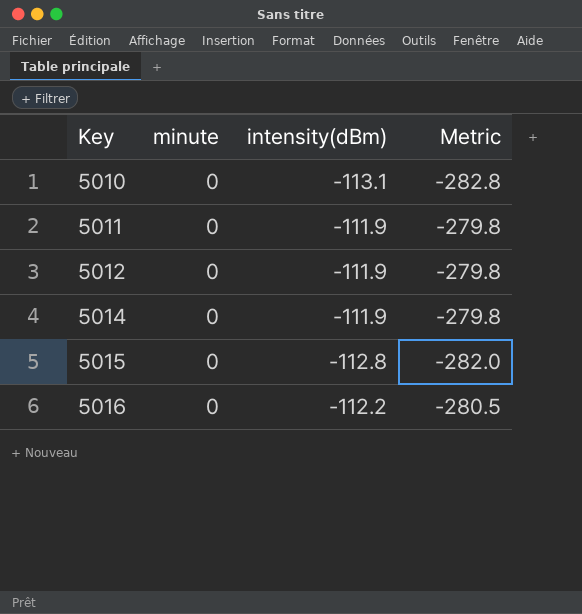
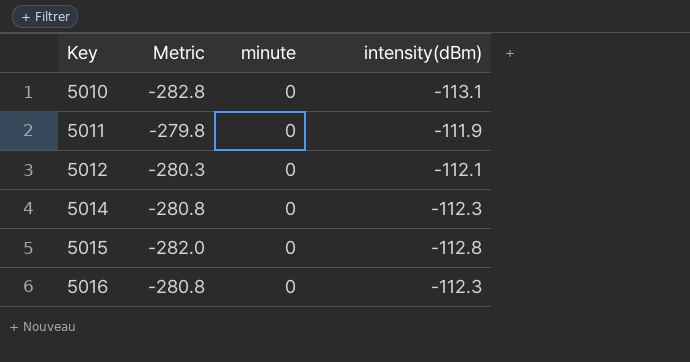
column Metric | position: 4 -> 2
5012 | Metric: -279.8 -> -280.3
5012 | intensity(dBm): -111.9 -> -112.1
5014 | Metric: -279.8 -> -280.8
5014 | intensity(dBm): -111.9 -> -112.3
5016 | Metric: -280.5 -> -280.8
5016 | intensity(dBm): -112.2 -> -112.3

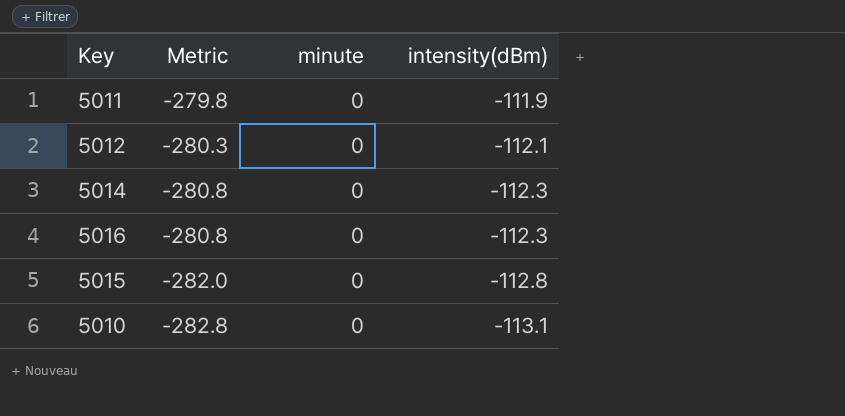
row order: Key ascending -> Metric descending

